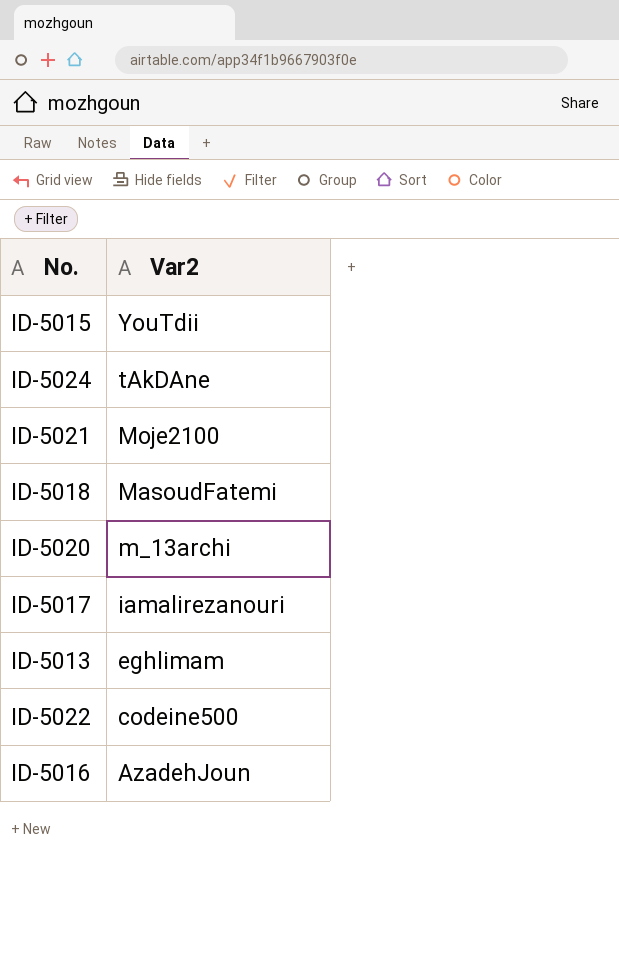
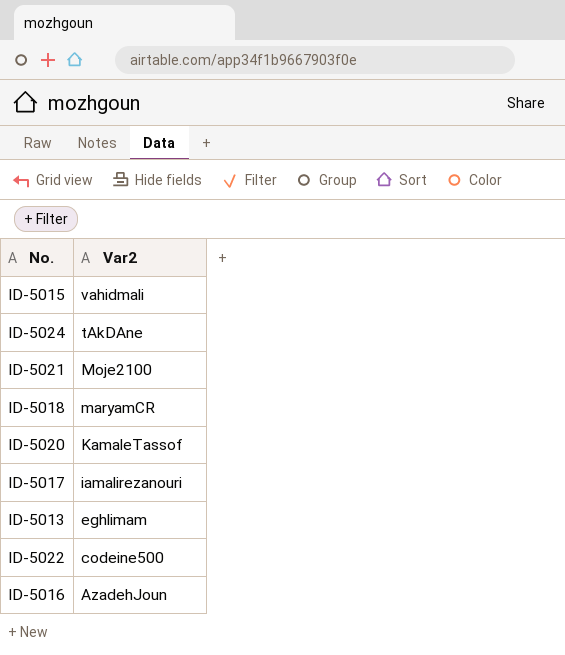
ID-5015 | Var2: YouTdii -> vahidmali
ID-5018 | Var2: MasoudFatemi -> maryamCR
ID-5020 | Var2: m_13archi -> KamaleTassof

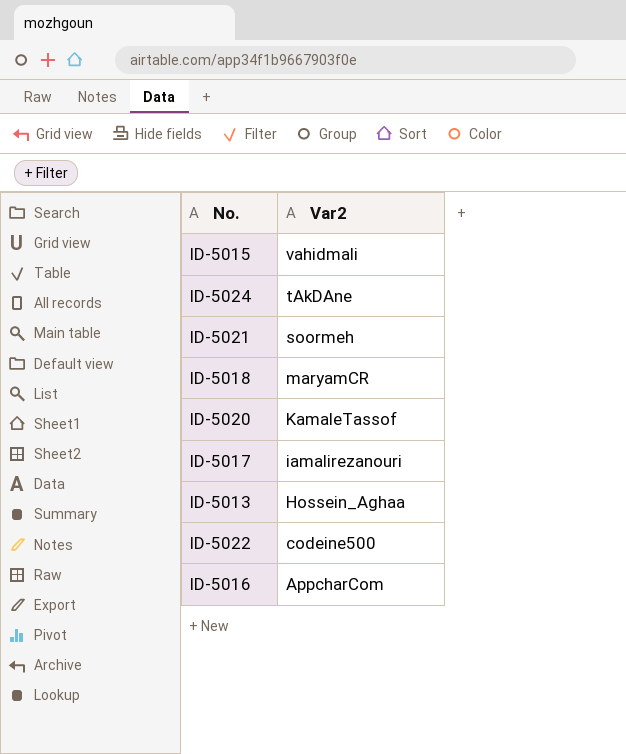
ID-5021 | Var2: Moje2100 -> soormeh
ID-5013 | Var2: eghlimam -> Hossein_Aghaa
ID-5016 | Var2: AzadehJoun -> AppcharCom

